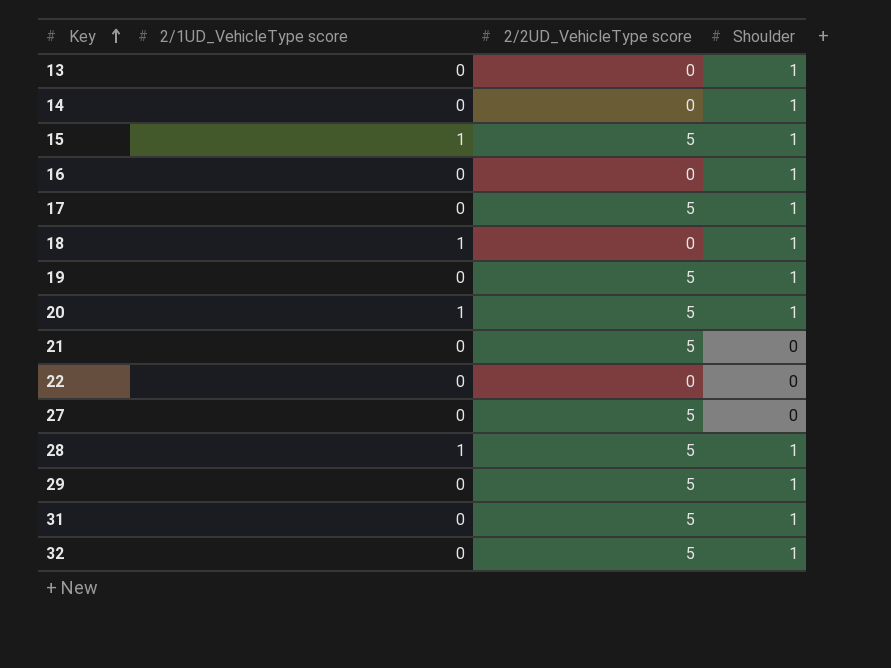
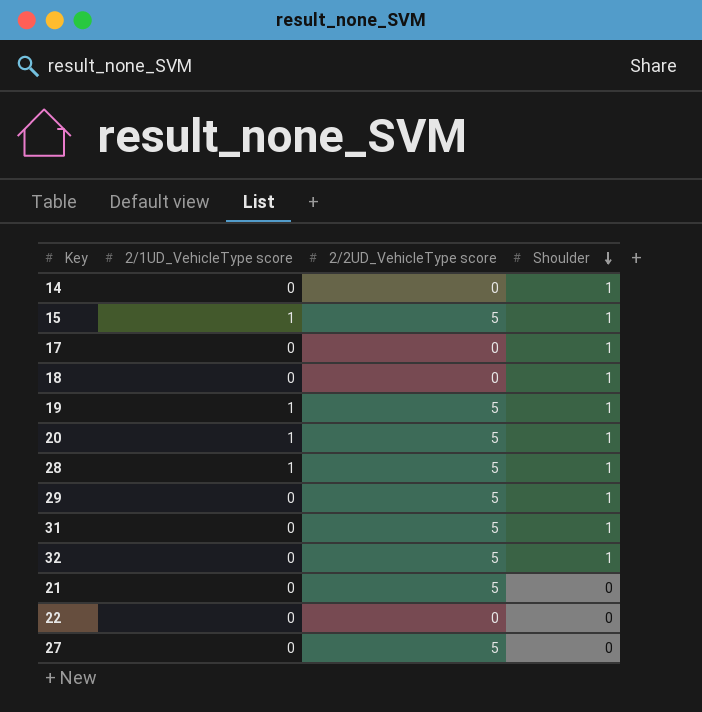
row order: Key ascending -> Shoulder descending
row 13: 0 | 0 | 1 -> none
row 16: 0 | 0 | 1 -> none
17 | 2/2UD_VehicleType score: 5 -> 0
18 | 2/1UD_VehicleType score: 1 -> 0
19 | 2/1UD_VehicleType score: 0 -> 1

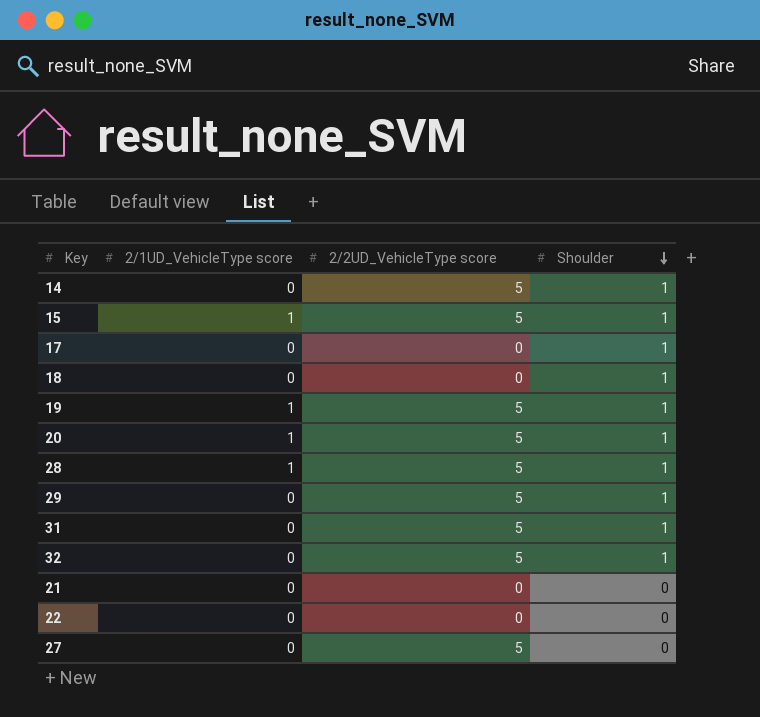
14 | 2/2UD_VehicleType score: 0 -> 5
21 | 2/2UD_VehicleType score: 5 -> 0

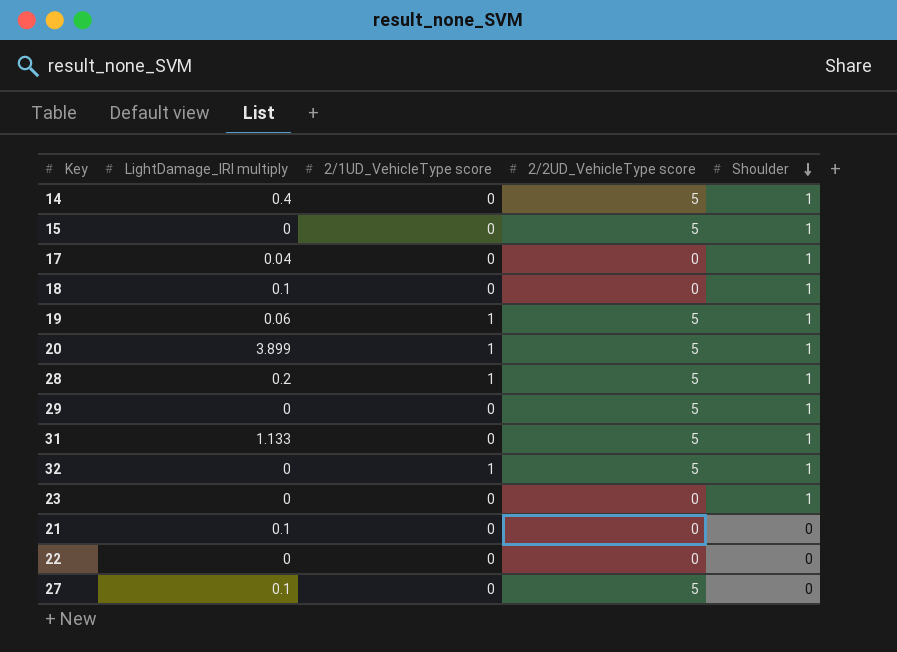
column LightDamage_IRI multiply | position: none -> 2
15 | 2/1UD_VehicleType score: 1 -> 0
32 | 2/1UD_VehicleType score: 0 -> 1
row 23: none -> 0 | 0 | 0 | 1

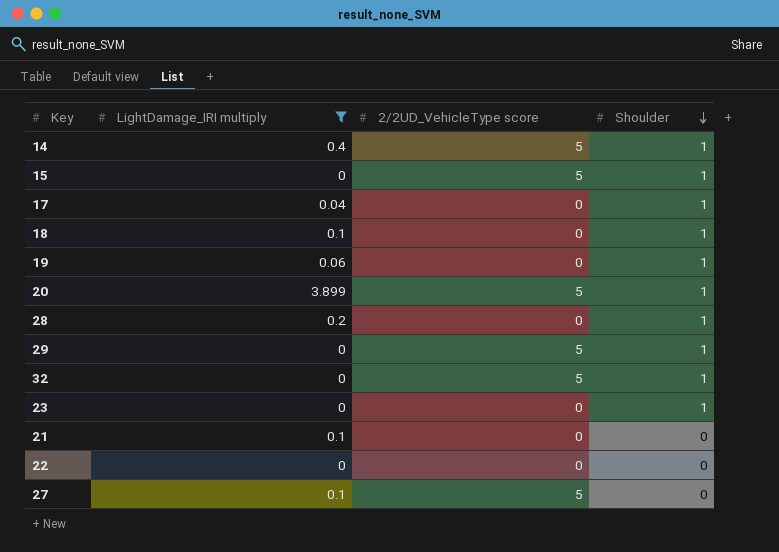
filter: none -> LightDamage_IRI multiply != 1.133
column 2/1UD_VehicleType score | position: 3 -> none
19 | 2/2UD_VehicleType score: 5 -> 0
28 | 2/2UD_VehicleType score: 5 -> 0

